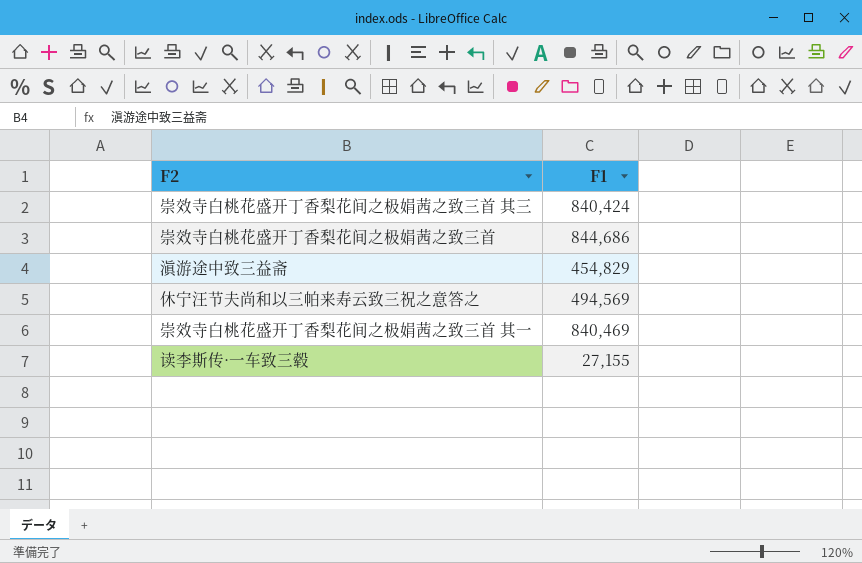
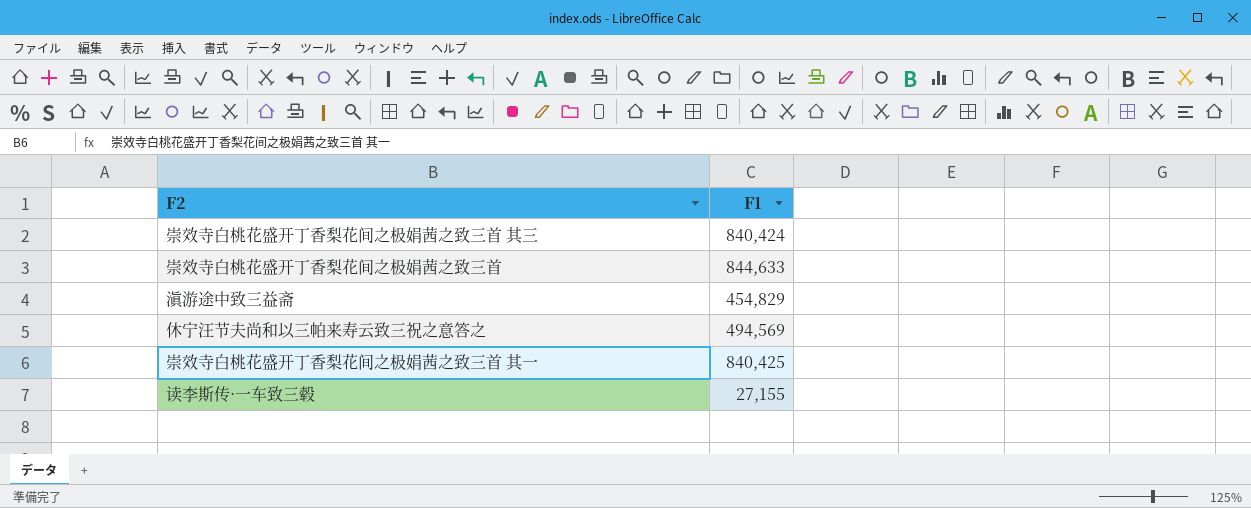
崇效寺白桃花盛开丁香梨花间之极娟茜之致三首 | F1: 844,686 -> 844,633
崇效寺白桃花盛开丁香梨花间之极娟茜之致三首 其一 | F1: 840,469 -> 840,425

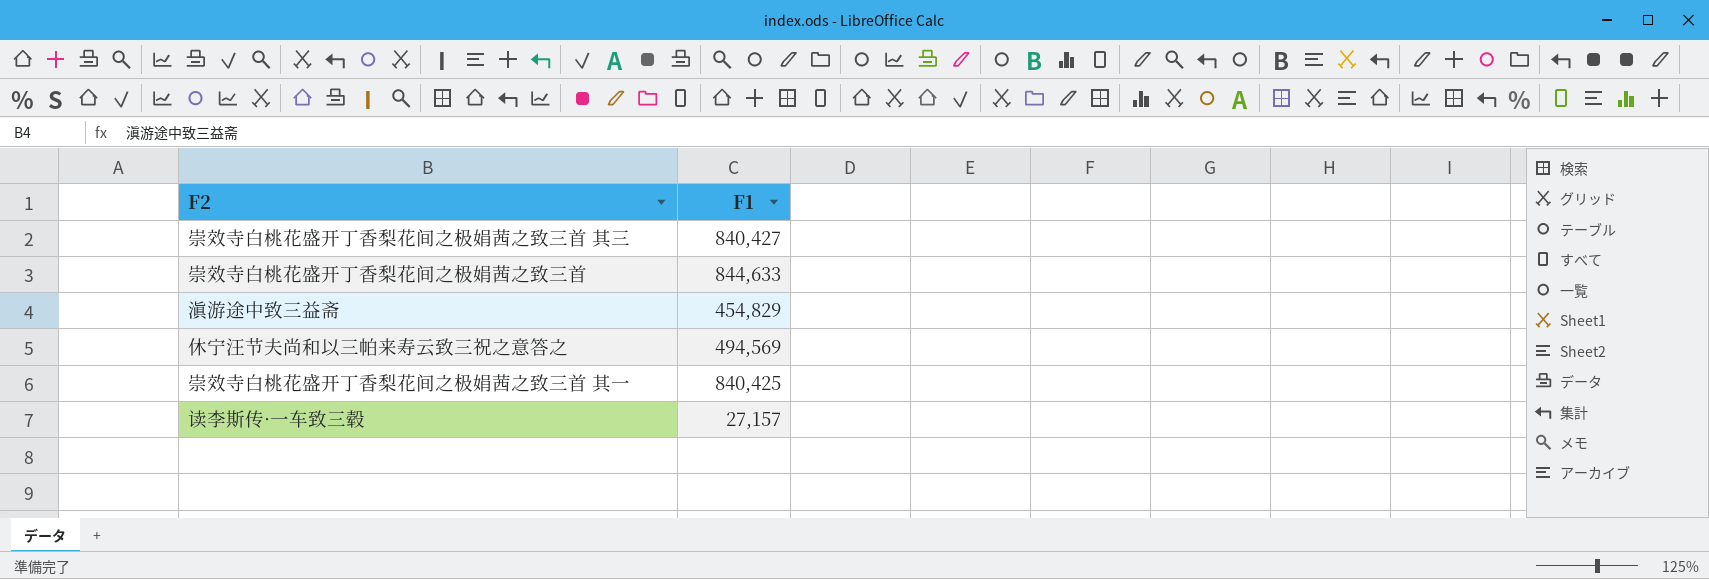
崇效寺白桃花盛开丁香梨花间之极娟茜之致三首 其三 | F1: 840,424 -> 840,427
读李斯传·一车致三毂 | F1: 27,155 -> 27,157

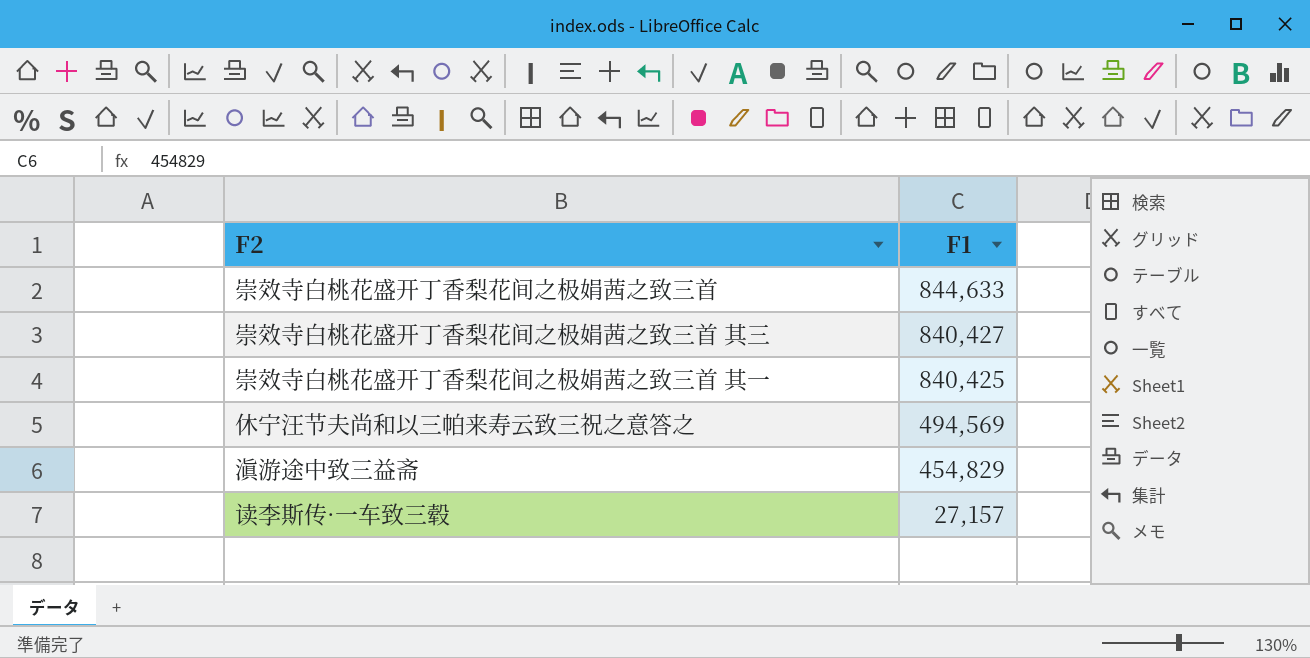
row order: none -> F1 descending

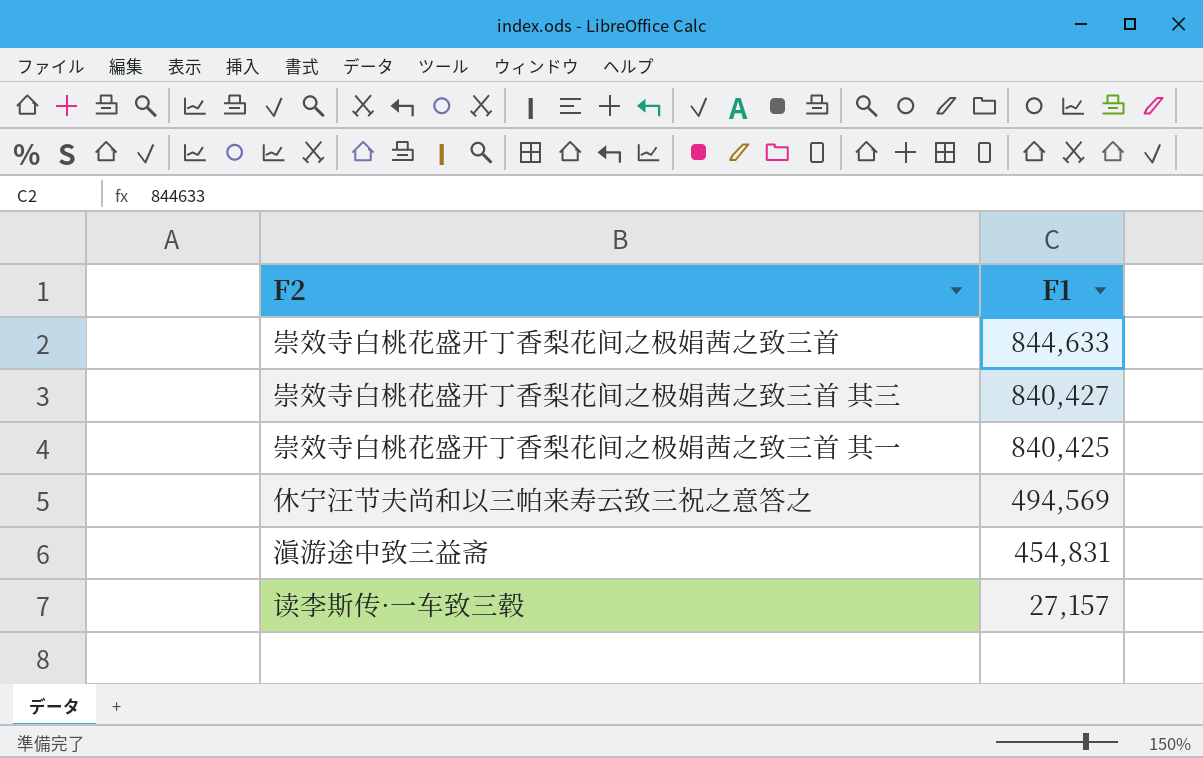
滇游途中致三益斋 | F1: 454,829 -> 454,831

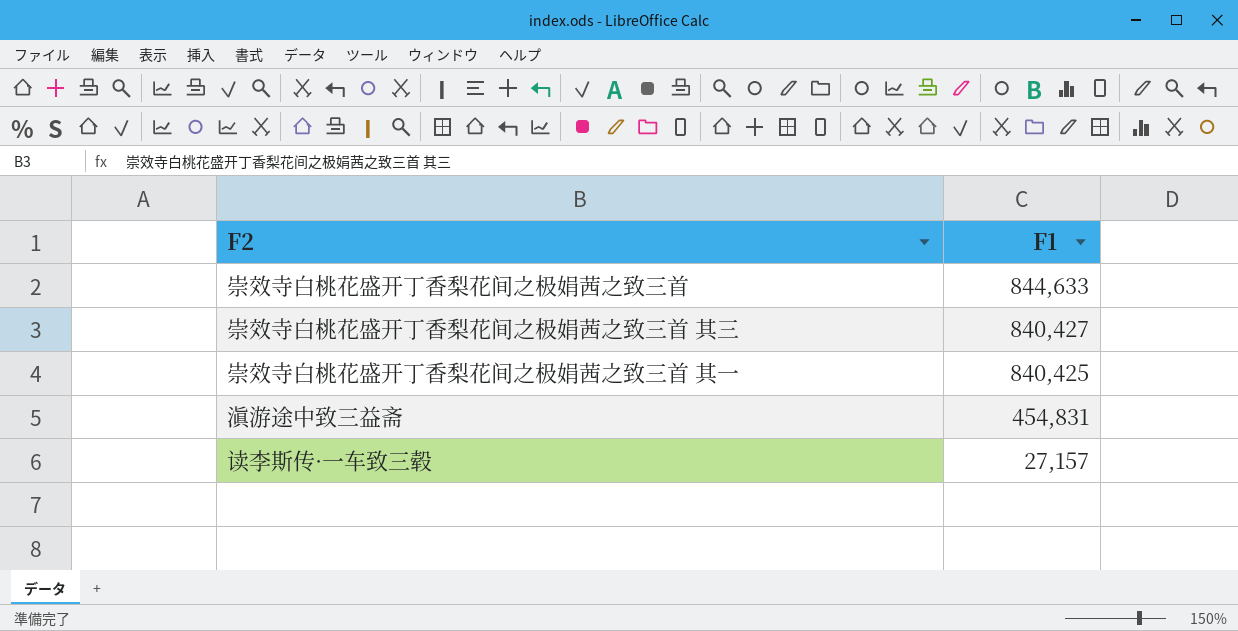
row 休宁汪节夫尚和以三帕来寿云致三祝之意答之: 494,569 -> none

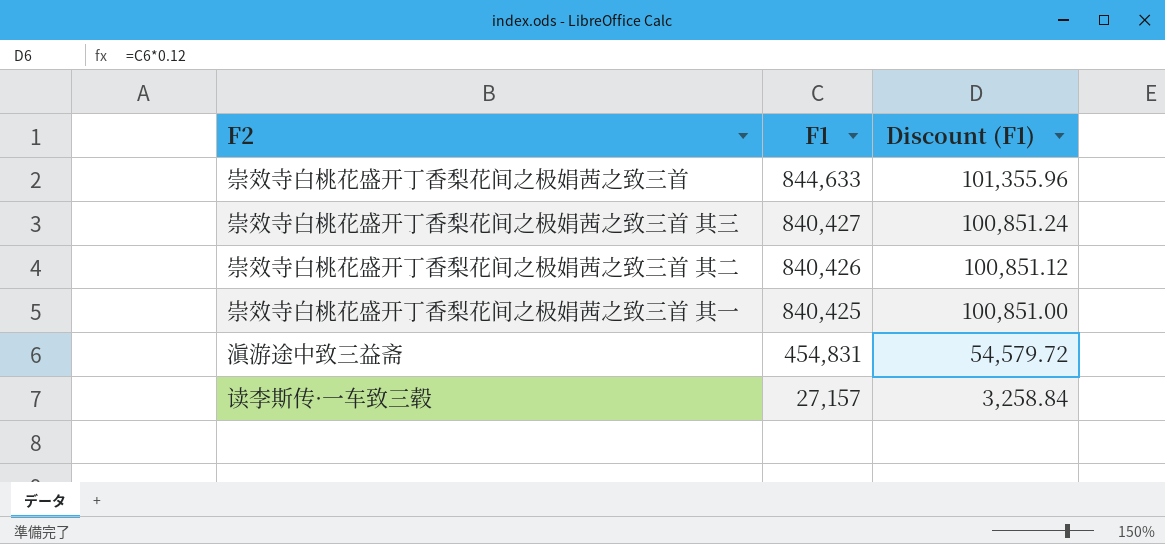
column Discount (F1) | formula: none -> [F1] * 0.12
row 崇效寺白桃花盛开丁香梨花间之极娟茜之致三首 其二: none -> 840,426 | 100,851.12

